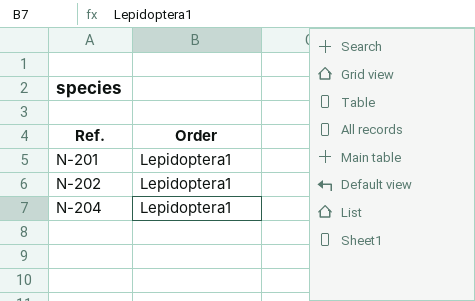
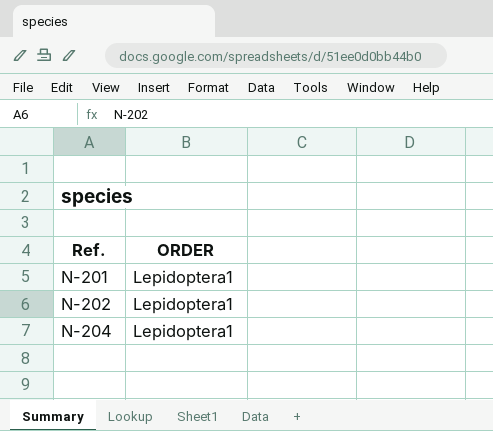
column name: Order -> ORDER

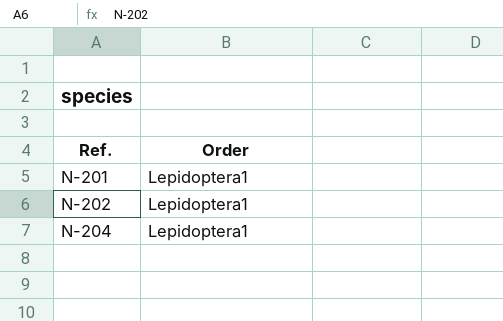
column name: ORDER -> Order

